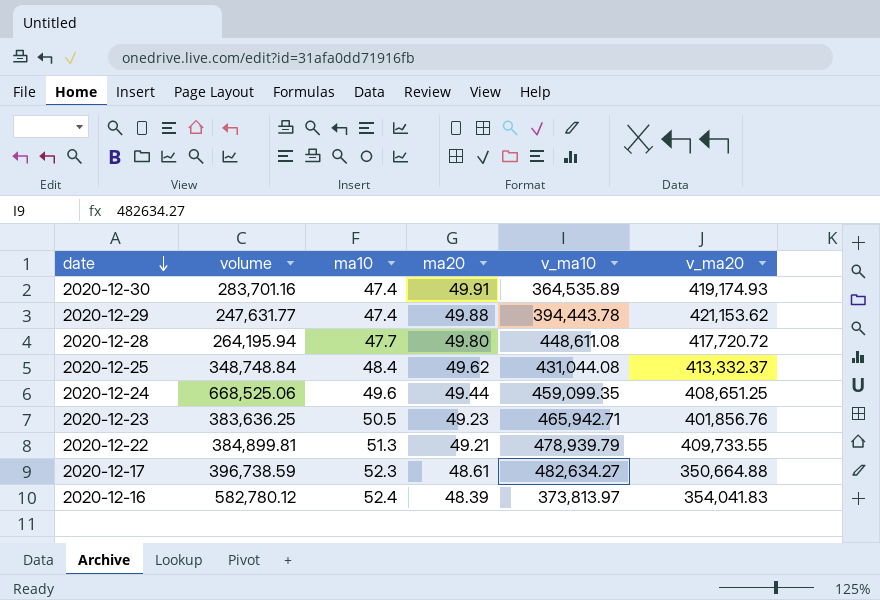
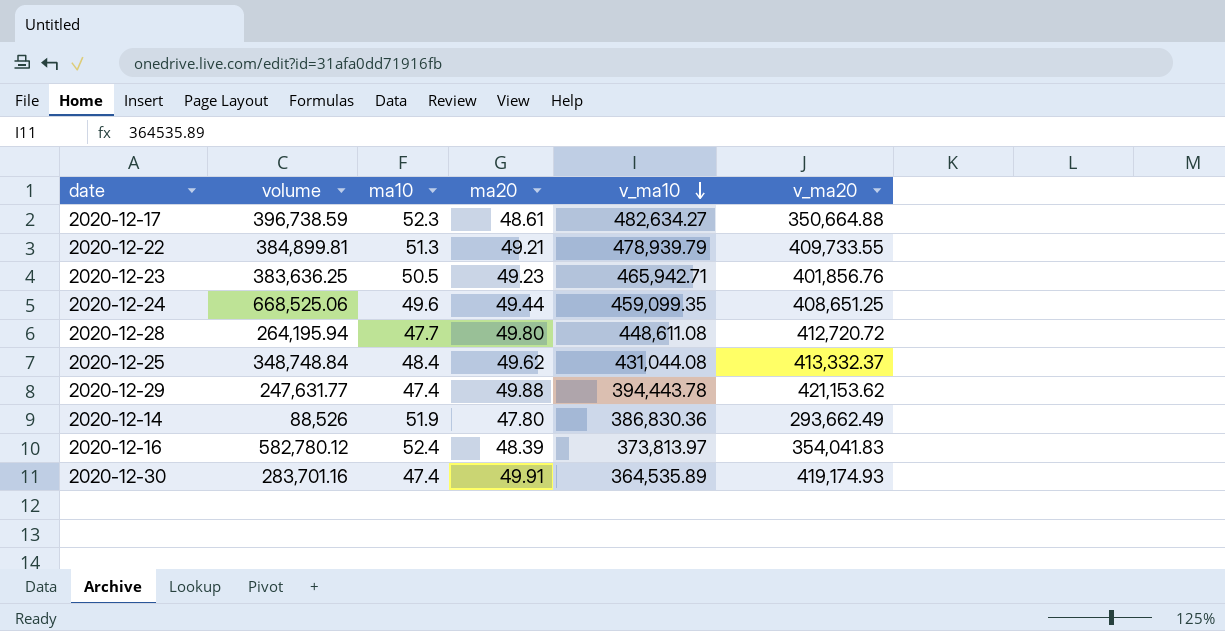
row order: date descending -> v_ma10 descending
2020-12-28 | v_ma20: 417,720.72 -> 412,720.72
row 2020-12-14: none -> 88,526 | 51.9 | 47.80 | 386,830.36 | 293,662.49

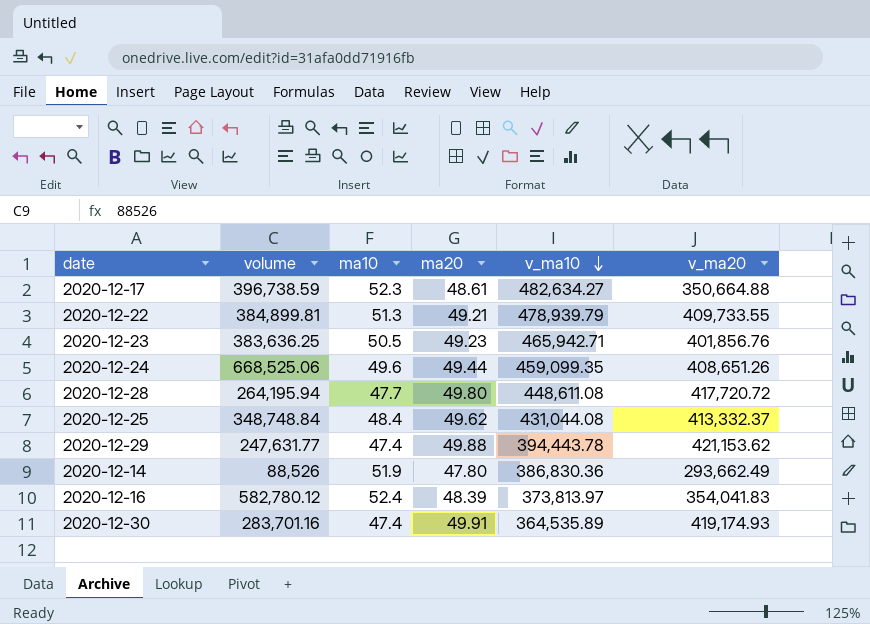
2020-12-24 | v_ma20: 408,651.25 -> 408,651.26
2020-12-28 | v_ma20: 412,720.72 -> 417,720.72

